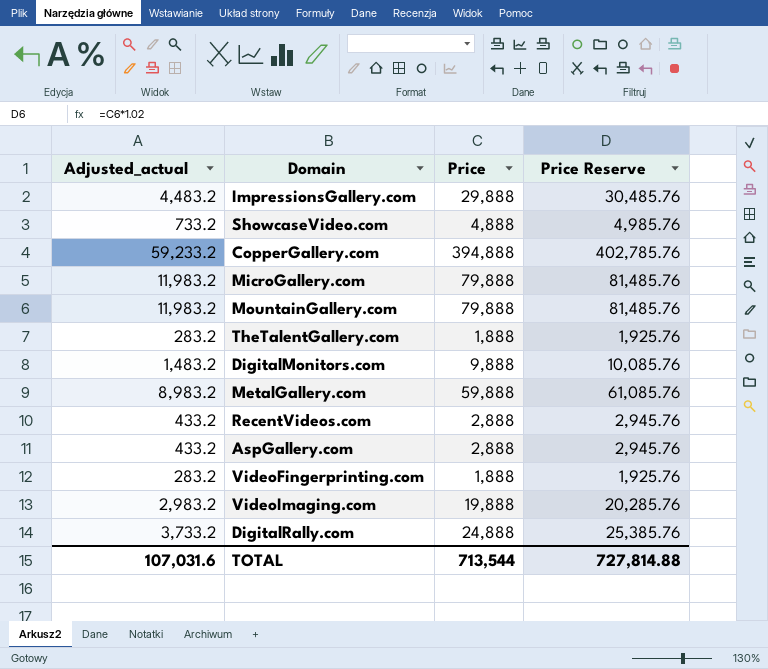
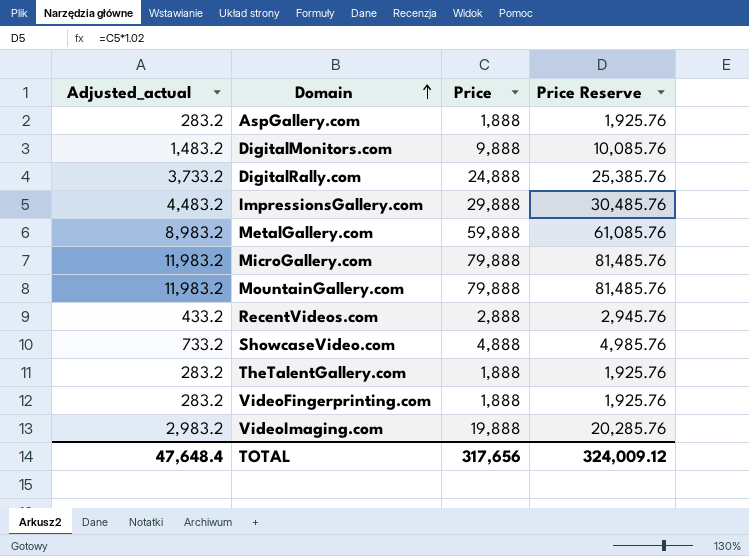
row order: none -> Domain ascending
row CopperGallery.com: 59,233.2 | 394,888 | 402,785.76 -> none
AspGallery.com | Adjusted_actual: 433.2 -> 283.2
AspGallery.com | Price: 2,888 -> 1,888
AspGallery.com | Price Reserve: 2,945.76 -> 1,925.76
TOTAL | Adjusted_actual: 107,031.6 -> 47,648.4
TOTAL | Price: 713,544 -> 317,656
TOTAL | Price Reserve: 727,814.88 -> 324,009.12

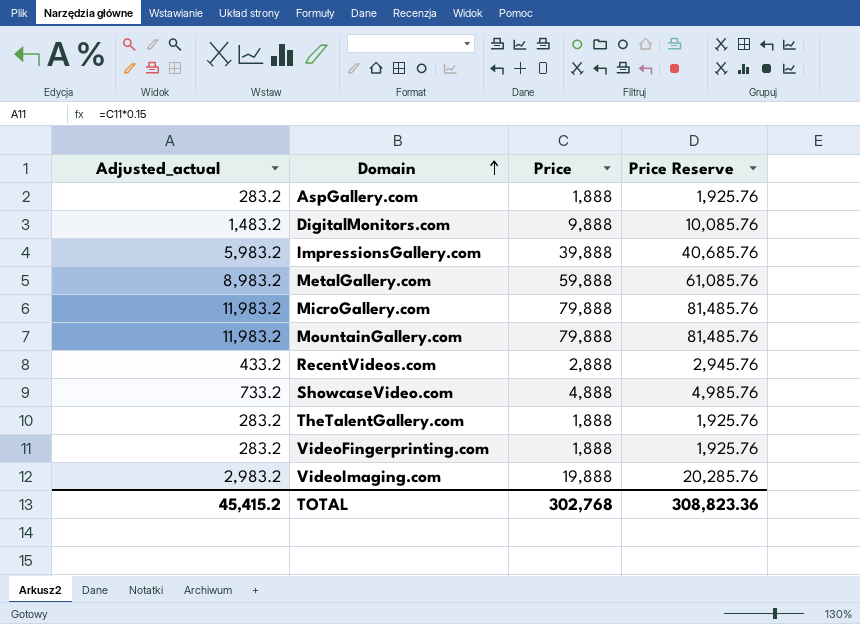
row DigitalRally.com: 3,733.2 | 24,888 | 25,385.76 -> none
ImpressionsGallery.com | Adjusted_actual: 4,483.2 -> 5,983.2
ImpressionsGallery.com | Price: 29,888 -> 39,888
ImpressionsGallery.com | Price Reserve: 30,485.76 -> 40,685.76
TOTAL | Adjusted_actual: 47,648.4 -> 45,415.2
TOTAL | Price: 317,656 -> 302,768
TOTAL | Price Reserve: 324,009.12 -> 308,823.36

